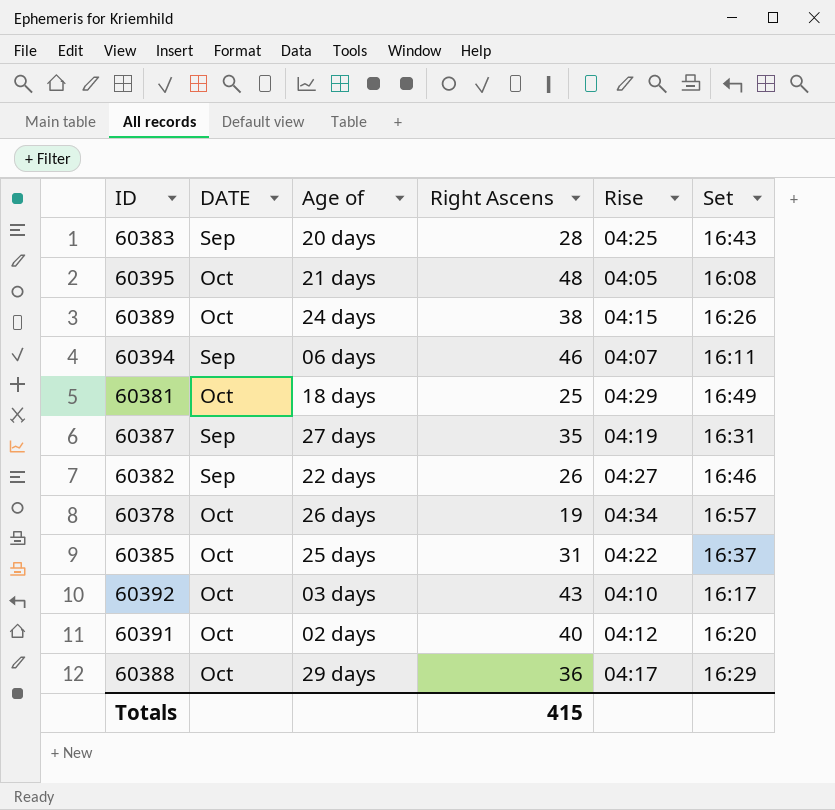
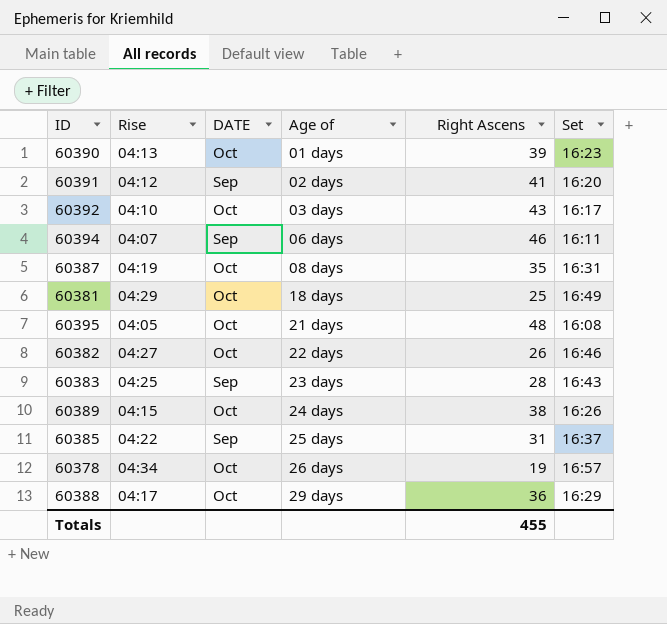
row order: none -> Age of ascending
column Rise | position: 5 -> 2
row 60390: none -> 04:13 | Oct | 01 days | 39 | 16:23
60391 | DATE: Oct -> Sep
60391 | Right Ascens: 40 -> 41
60387 | DATE: Sep -> Oct
60387 | Age of: 27 days -> 08 days
60382 | DATE: Sep -> Oct
60383 | Age of: 20 days -> 23 days
60385 | DATE: Oct -> Sep
Totals | Right Ascens: 415 -> 455

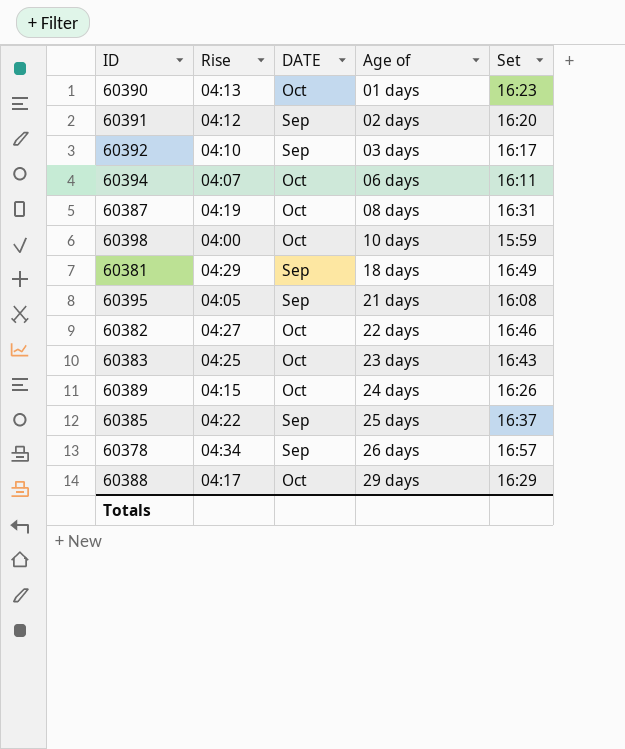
column Right Ascens | position: 5 -> none
60392 | DATE: Oct -> Sep
60394 | DATE: Sep -> Oct
row 60398: none -> 04:00 | Oct | 10 days | 15:59
60381 | DATE: Oct -> Sep
60395 | DATE: Oct -> Sep
60383 | DATE: Sep -> Oct
60378 | DATE: Oct -> Sep

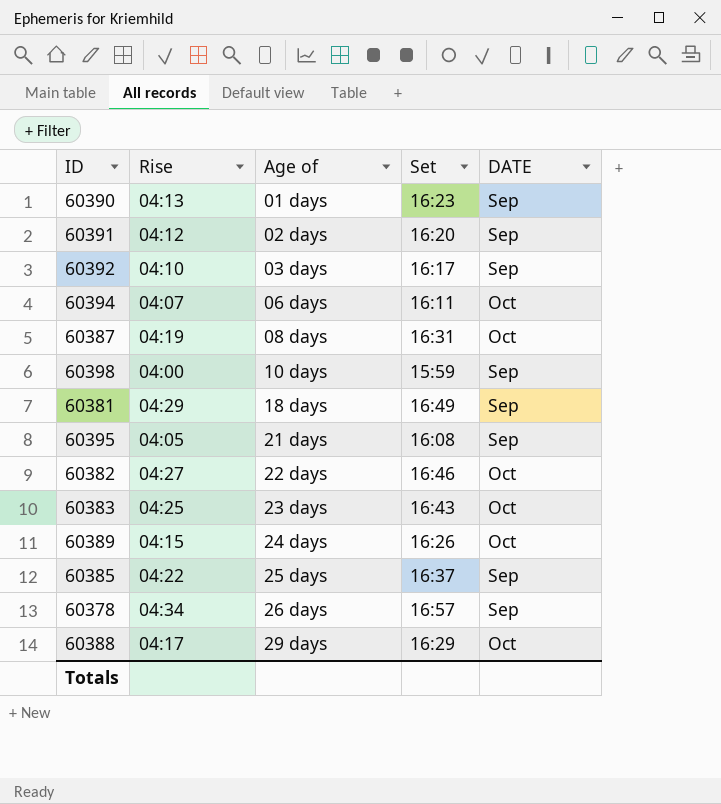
column DATE | position: 3 -> 5
60390 | DATE: Oct -> Sep
60398 | DATE: Oct -> Sep

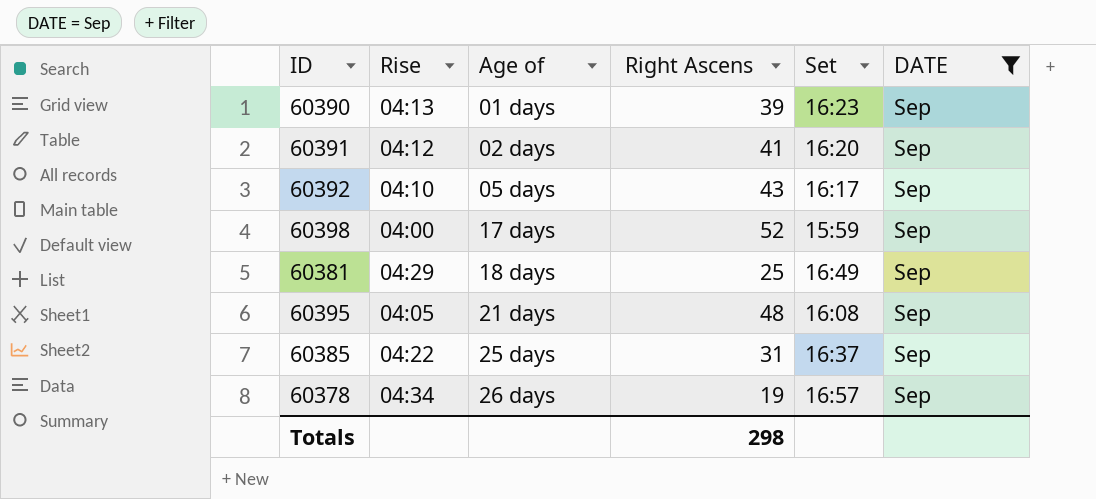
filter: none -> DATE = Sep
column Right Ascens | position: none -> 4
60392 | Age of: 03 days -> 05 days
60398 | Age of: 10 days -> 17 days

